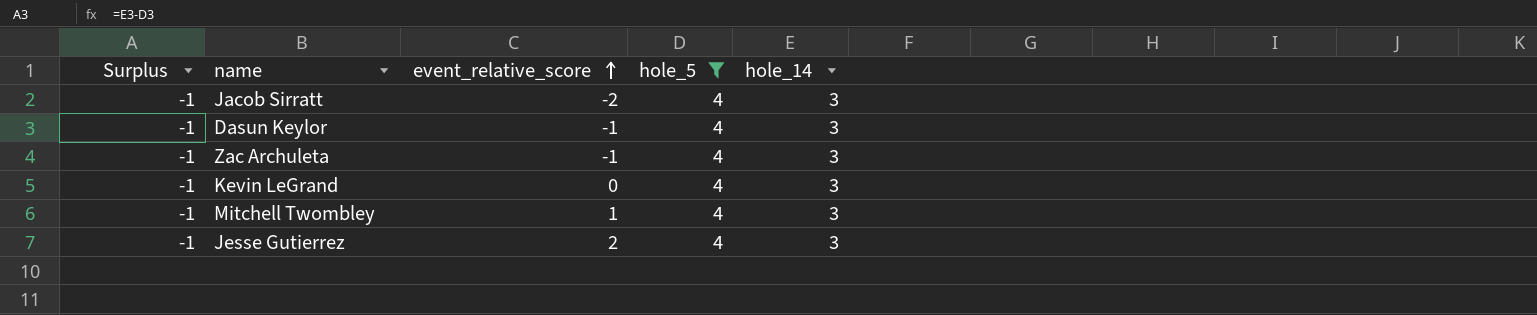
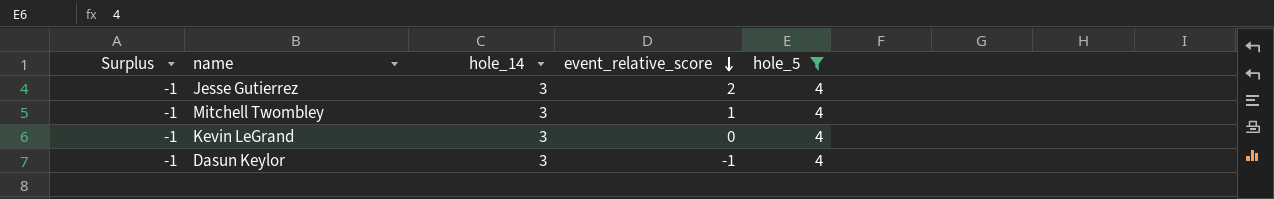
row order: event_relative_score ascending -> event_relative_score descending
column hole_14 | position: 5 -> 3
row Jacob Sirratt: -1 | -2 | 4 | 3 -> none
row Zac Archuleta: -1 | -1 | 4 | 3 -> none

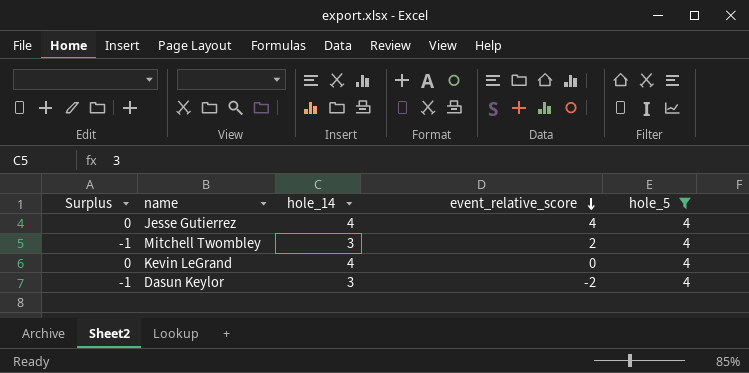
Jesse Gutierrez | Surplus: -1 -> 0
Jesse Gutierrez | hole_14: 3 -> 4
Jesse Gutierrez | event_relative_score: 2 -> 4
Mitchell Twombley | event_relative_score: 1 -> 2
Kevin LeGrand | Surplus: -1 -> 0
Kevin LeGrand | hole_14: 3 -> 4
Dasun Keylor | event_relative_score: -1 -> -2

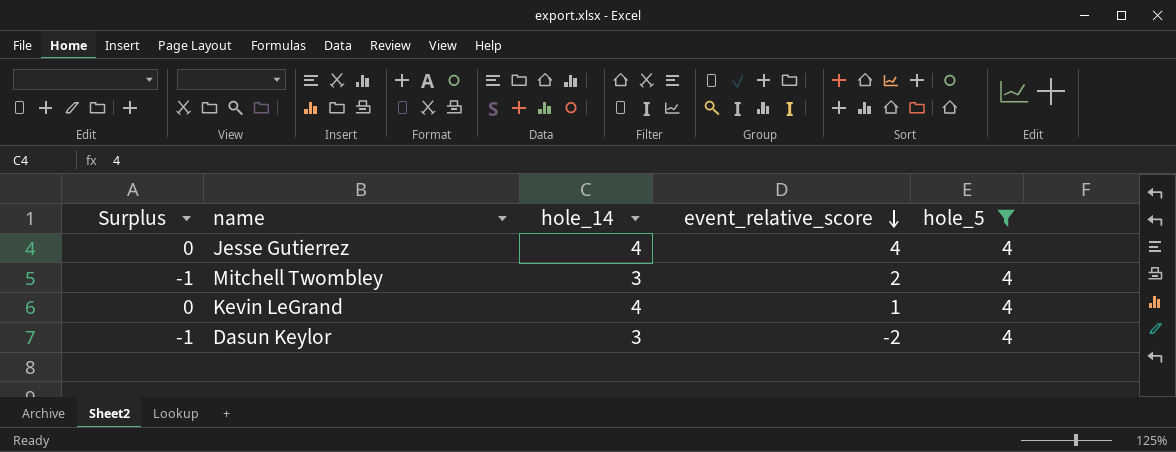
Kevin LeGrand | event_relative_score: 0 -> 1

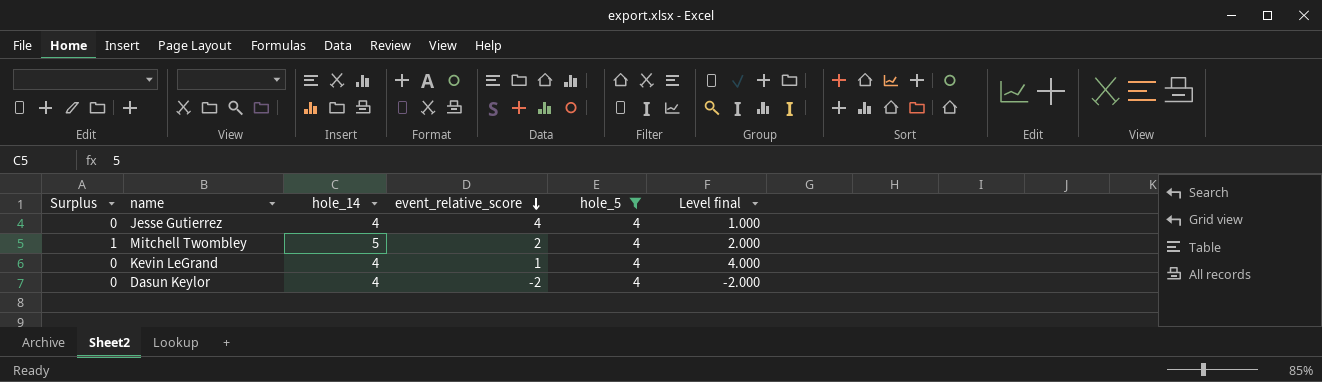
column Level final | formula: none -> [hole_5] / [event_relative_score]
Mitchell Twombley | Surplus: -1 -> 1
Mitchell Twombley | hole_14: 3 -> 5
Dasun Keylor | Surplus: -1 -> 0
Dasun Keylor | hole_14: 3 -> 4

